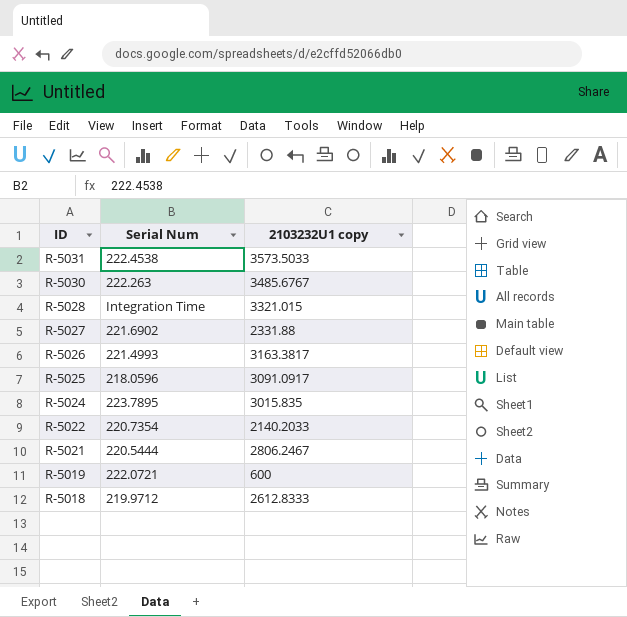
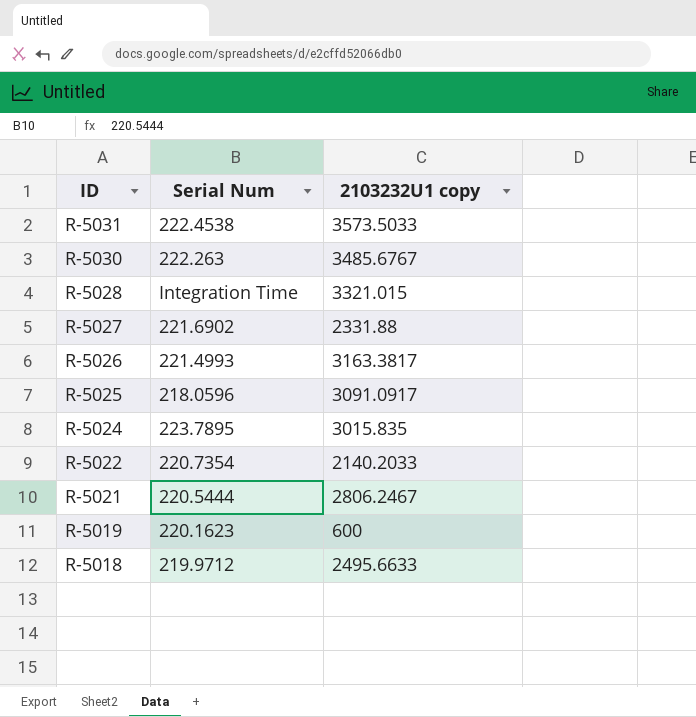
R-5019 | Serial Num: 222.0721 -> 220.1623
R-5018 | 2103232U1 copy: 2612.8333 -> 2495.6633

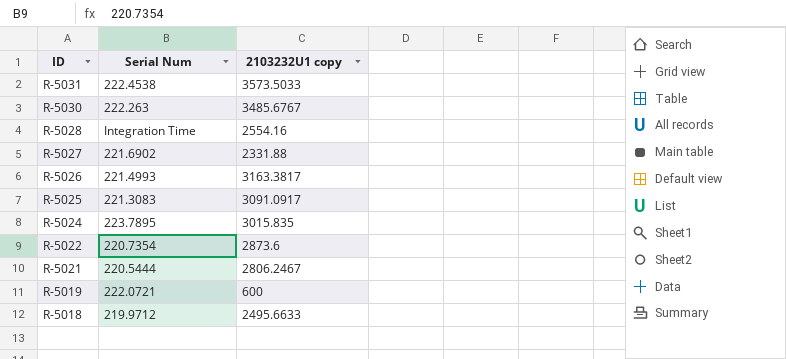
R-5028 | 2103232U1 copy: 3321.015 -> 2554.16
R-5025 | Serial Num: 218.0596 -> 221.3083
R-5022 | 2103232U1 copy: 2140.2033 -> 2873.6
R-5019 | Serial Num: 220.1623 -> 222.0721

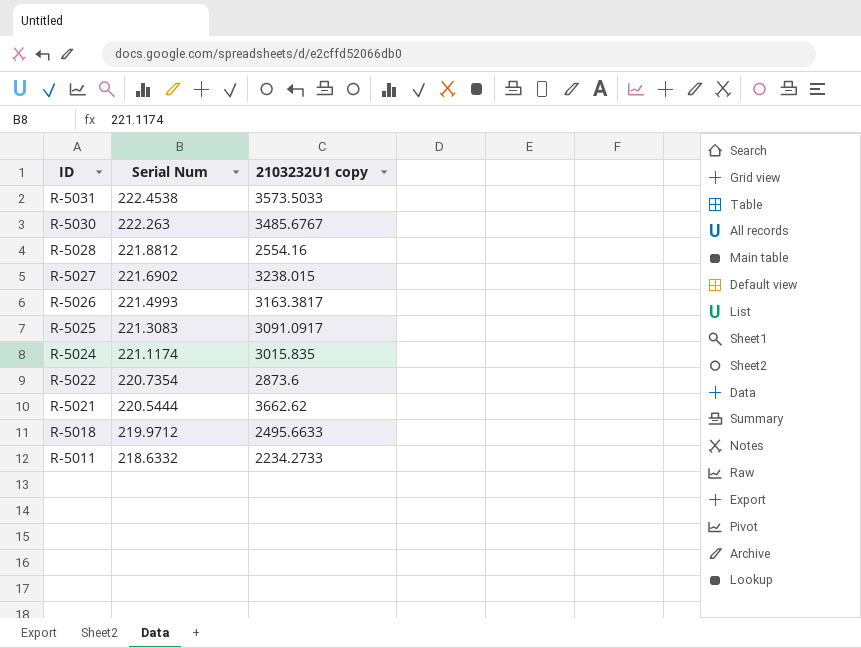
row R-5019: 222.0721 | 600 -> none
R-5028 | Serial Num: Integration Time -> 221.8812
R-5027 | 2103232U1 copy: 2331.88 -> 3238.015
R-5024 | Serial Num: 223.7895 -> 221.1174
R-5021 | 2103232U1 copy: 2806.2467 -> 3662.62
row R-5011: none -> 218.6332 | 2234.2733

